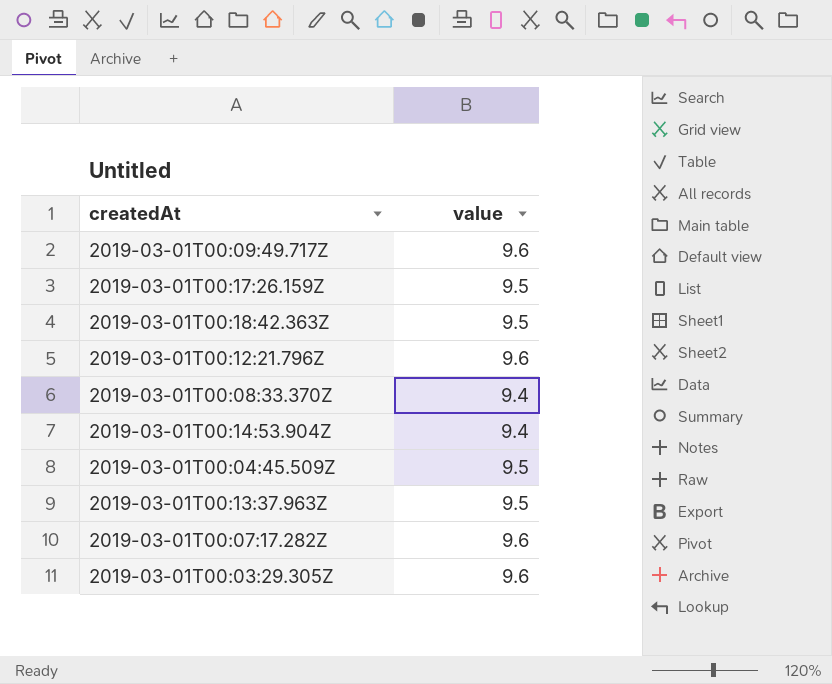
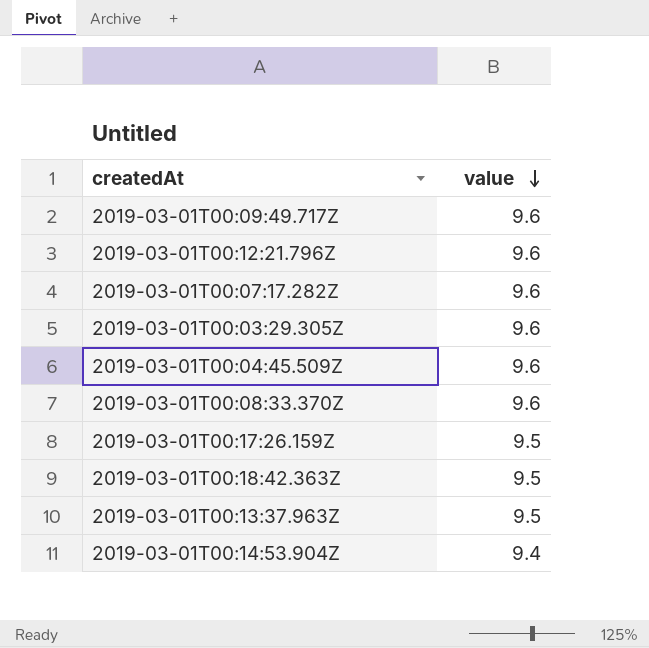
row order: none -> value descending
2019-03-01T00:04:45.509Z | value: 9.5 -> 9.6
2019-03-01T00:08:33.370Z | value: 9.4 -> 9.6

